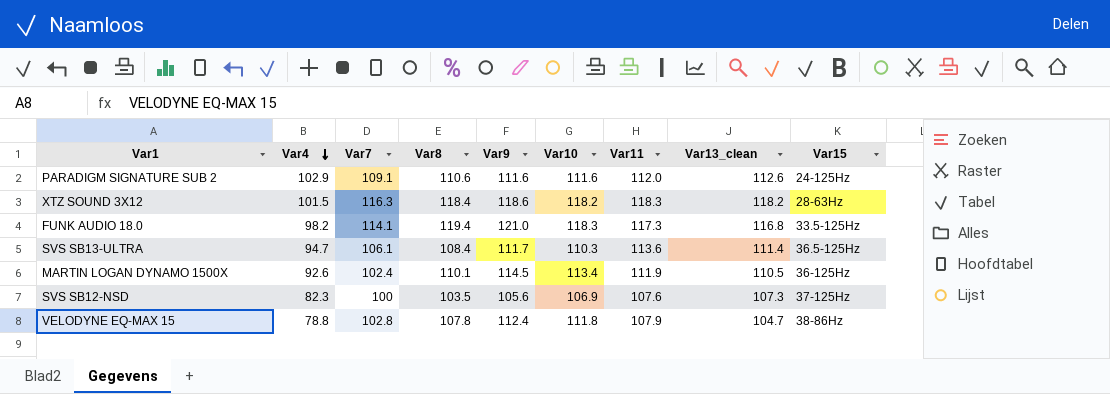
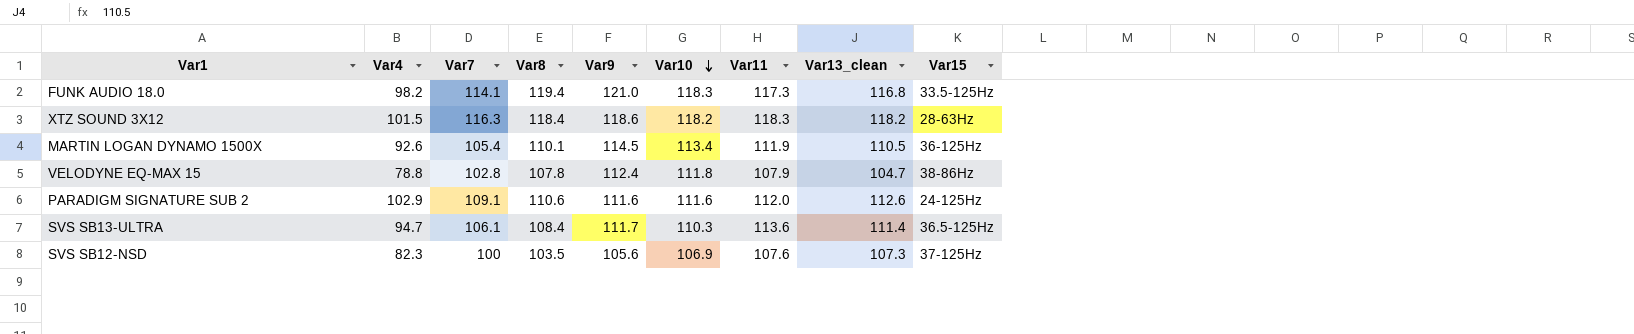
row order: Var4 descending -> Var10 descending
MARTIN LOGAN DYNAMO 1500X | Var7: 102.4 -> 105.4

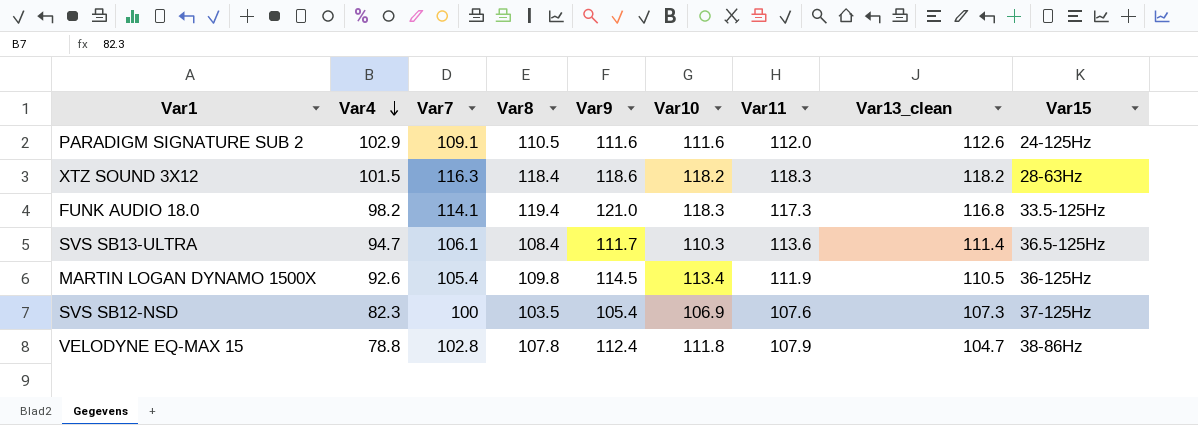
row order: Var10 descending -> Var4 descending
PARADIGM SIGNATURE SUB 2 | Var8: 110.6 -> 110.5
MARTIN LOGAN DYNAMO 1500X | Var8: 110.1 -> 109.8
SVS SB12-NSD | Var9: 105.6 -> 105.4

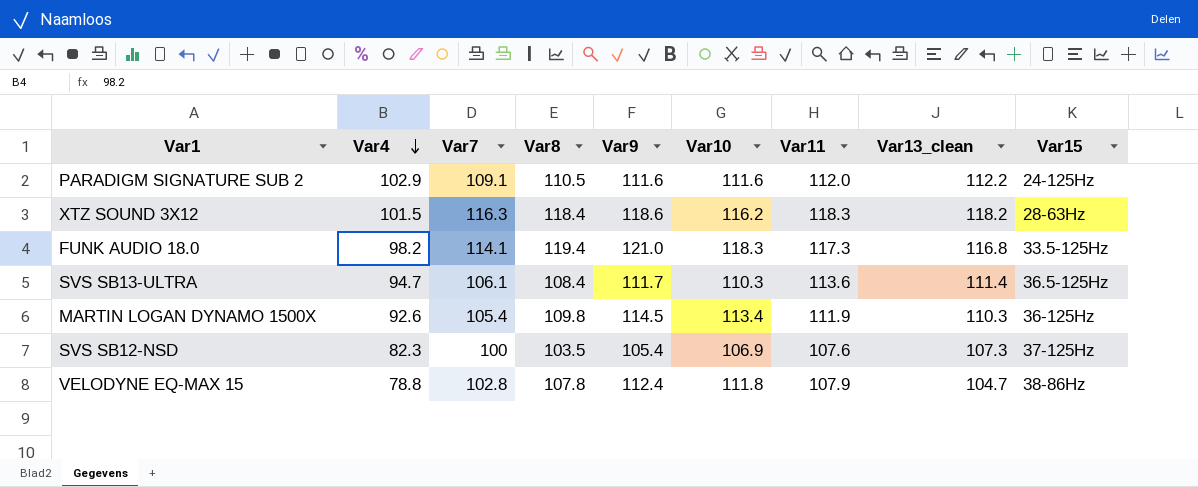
PARADIGM SIGNATURE SUB 2 | Var13_clean: 112.6 -> 112.2
XTZ SOUND 3X12 | Var10: 118.2 -> 116.2
MARTIN LOGAN DYNAMO 1500X | Var13_clean: 110.5 -> 110.3

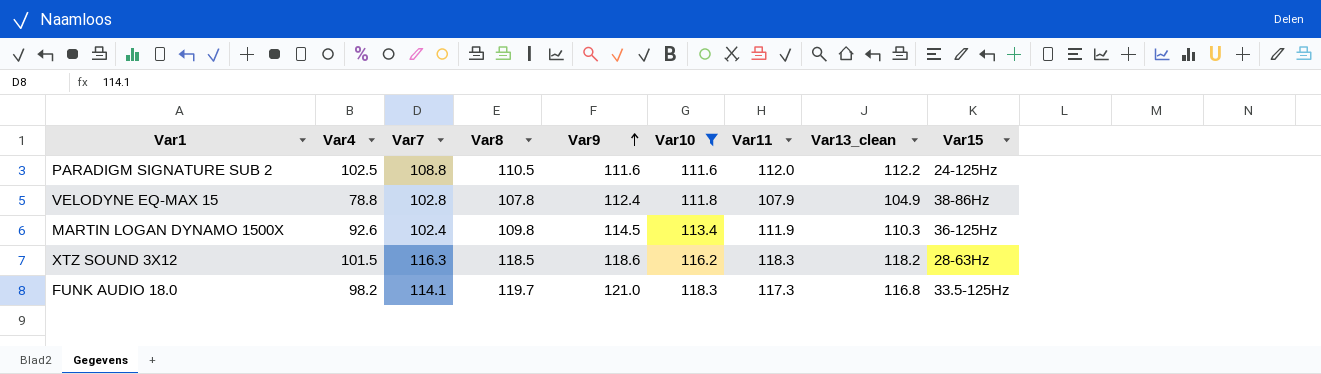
filter: none -> Var10 >= 111.6
row order: Var4 descending -> Var9 ascending
PARADIGM SIGNATURE SUB 2 | Var4: 102.9 -> 102.5
PARADIGM SIGNATURE SUB 2 | Var7: 109.1 -> 108.8
VELODYNE EQ-MAX 15 | Var13_clean: 104.7 -> 104.9
MARTIN LOGAN DYNAMO 1500X | Var7: 105.4 -> 102.4
XTZ SOUND 3X12 | Var8: 118.4 -> 118.5
FUNK AUDIO 18.0 | Var8: 119.4 -> 119.7

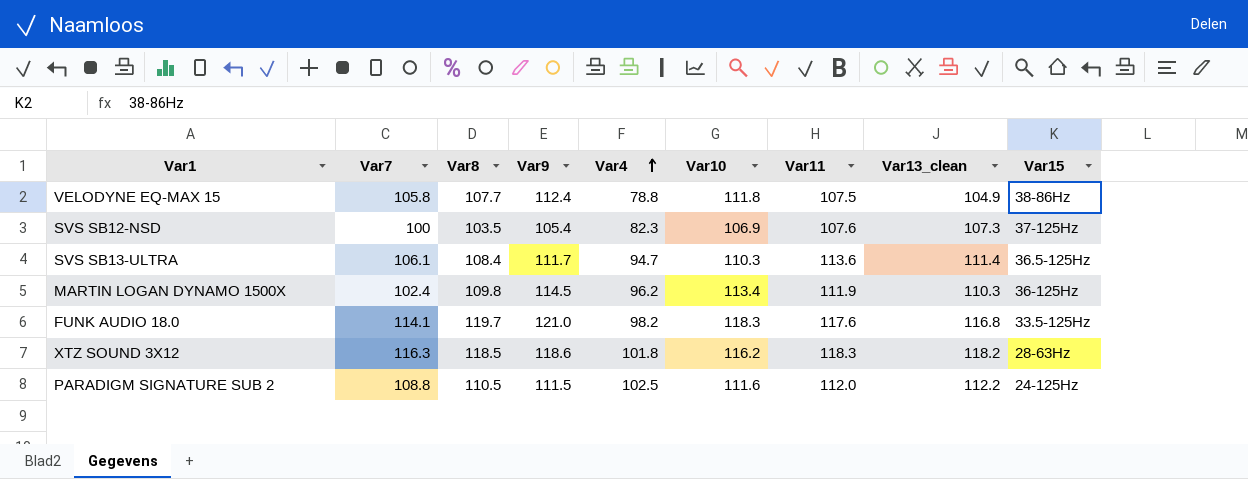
filter: Var10 >= 111.6 -> none
row order: Var9 ascending -> Var4 ascending
column Var4 | position: 2 -> 5
VELODYNE EQ-MAX 15 | Var7: 102.8 -> 105.8
VELODYNE EQ-MAX 15 | Var8: 107.8 -> 107.7
VELODYNE EQ-MAX 15 | Var11: 107.9 -> 107.5
MARTIN LOGAN DYNAMO 1500X | Var4: 92.6 -> 96.2
FUNK AUDIO 18.0 | Var11: 117.3 -> 117.6
XTZ SOUND 3X12 | Var4: 101.5 -> 101.8
PARADIGM SIGNATURE SUB 2 | Var9: 111.6 -> 111.5

